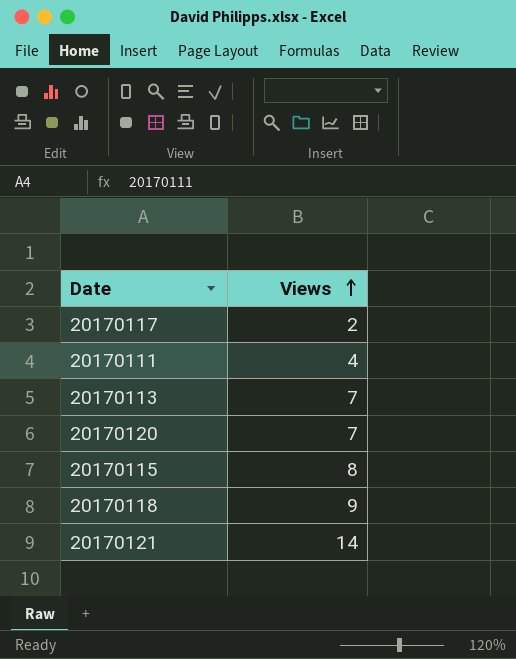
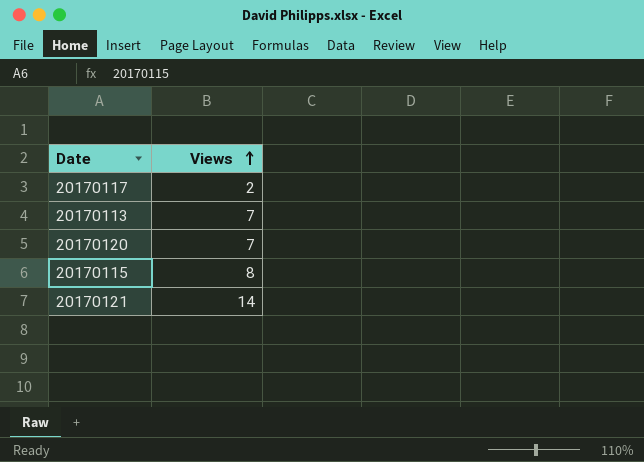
row 20170111: 4 -> none
row 20170118: 9 -> none

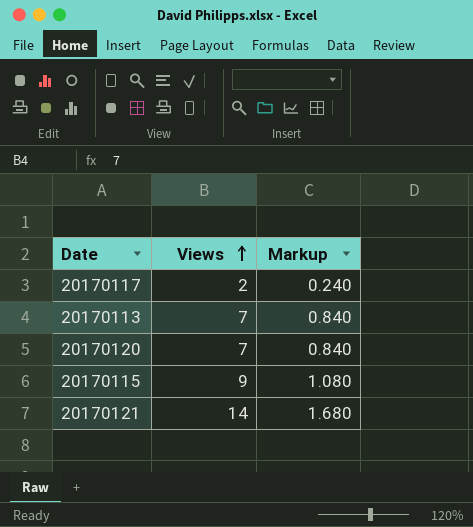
column Markup | formula: none -> [Views] * 0.12
20170115 | Views: 8 -> 9

